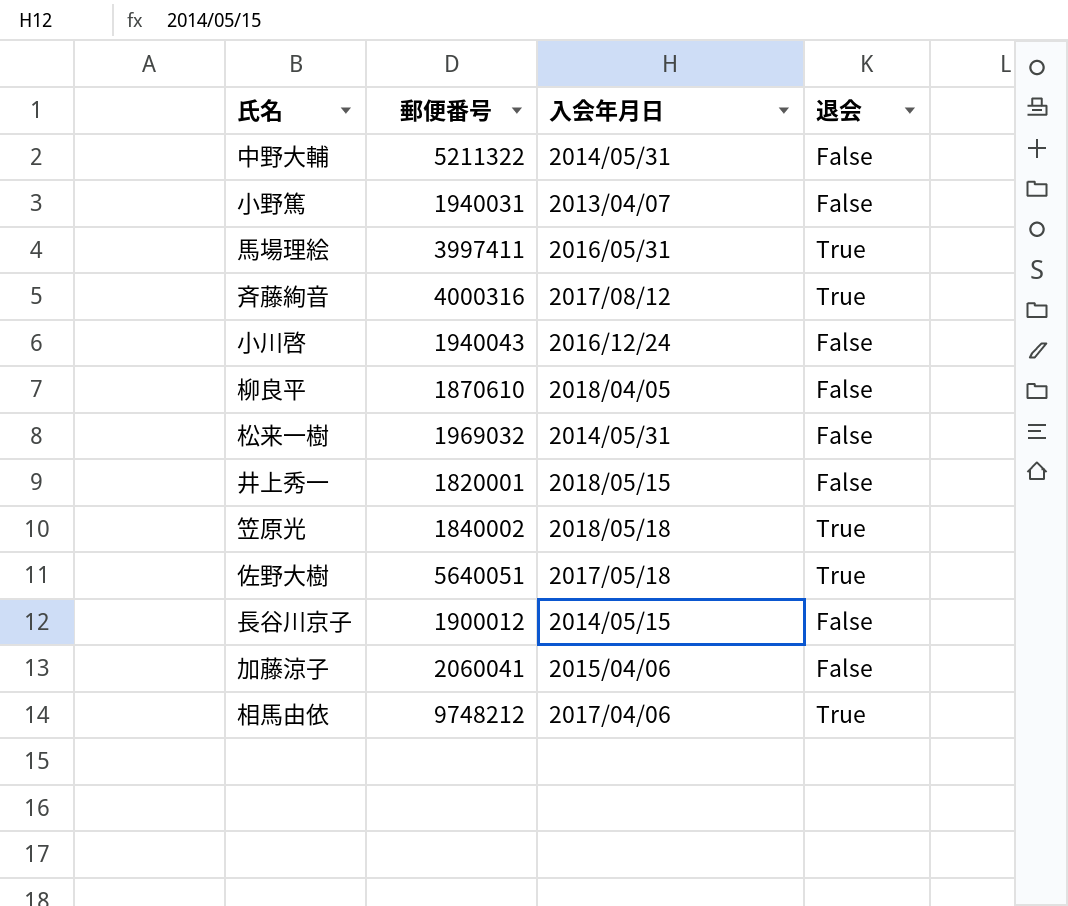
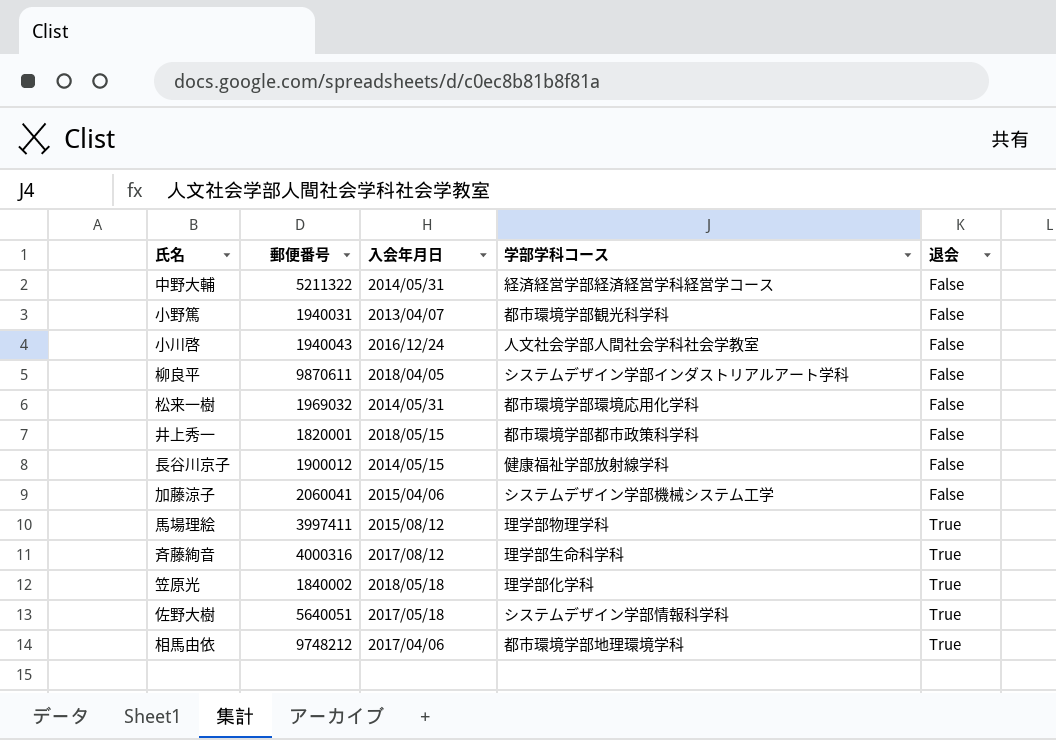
row order: none -> 退会 ascending
column 学部学科コース | position: none -> 4
柳良平 | 郵便番号: 1870610 -> 9870611
馬場理絵 | 入会年月日: 2016/05/31 -> 2015/08/12

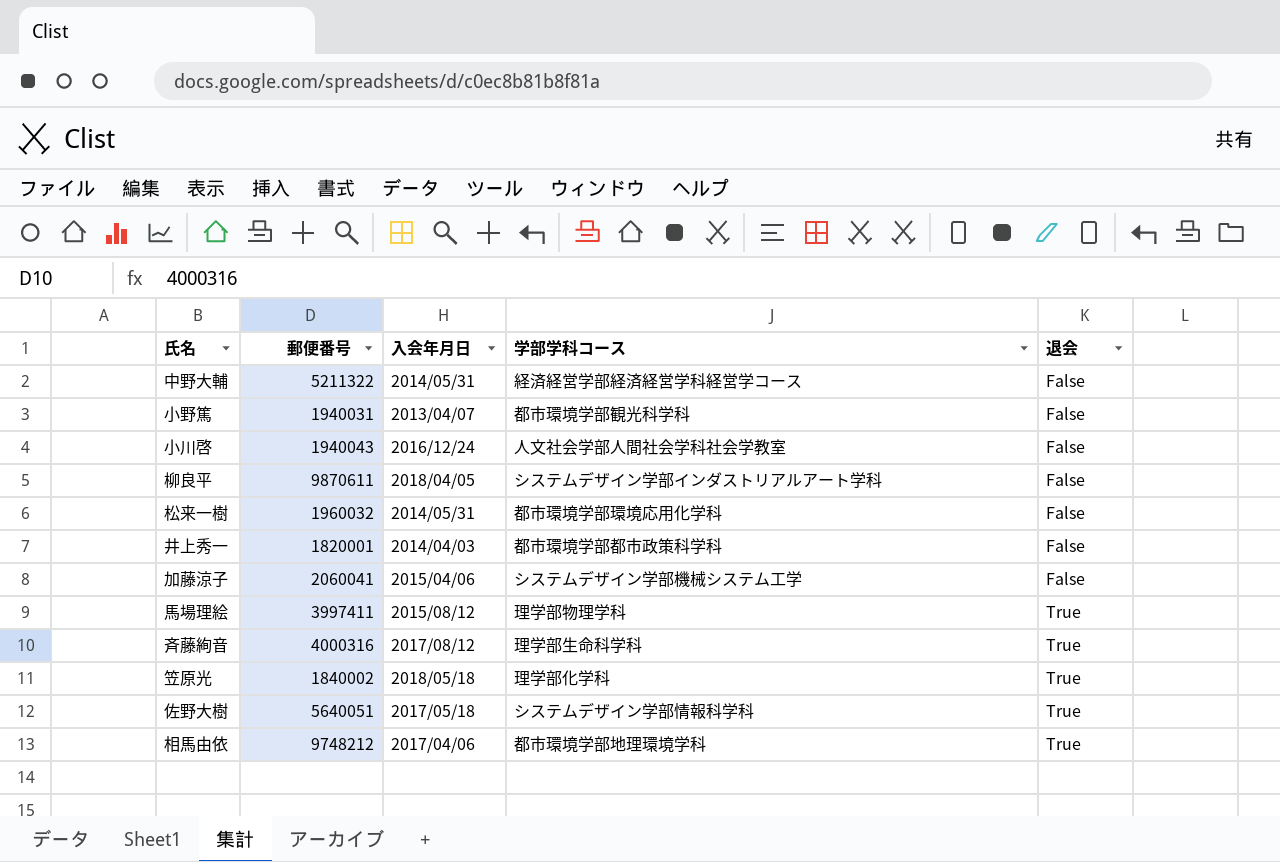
row 長谷川京子: 1900012 | 2014/05/15 | 健康福祉学部放射線学科 | False -> none
松来一樹 | 郵便番号: 1969032 -> 1960032
井上秀一 | 入会年月日: 2018/05/15 -> 2014/04/03

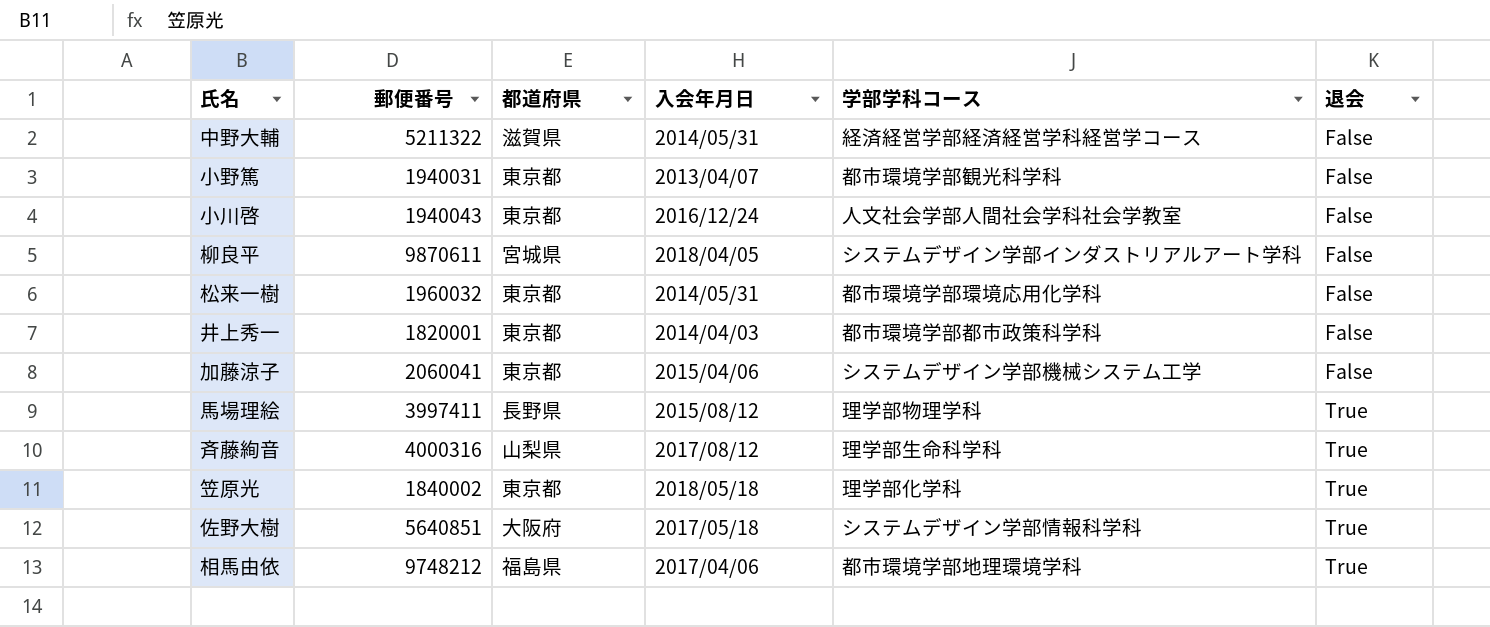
column 都道府県 | position: none -> 3
佐野大樹 | 郵便番号: 5640051 -> 5640851

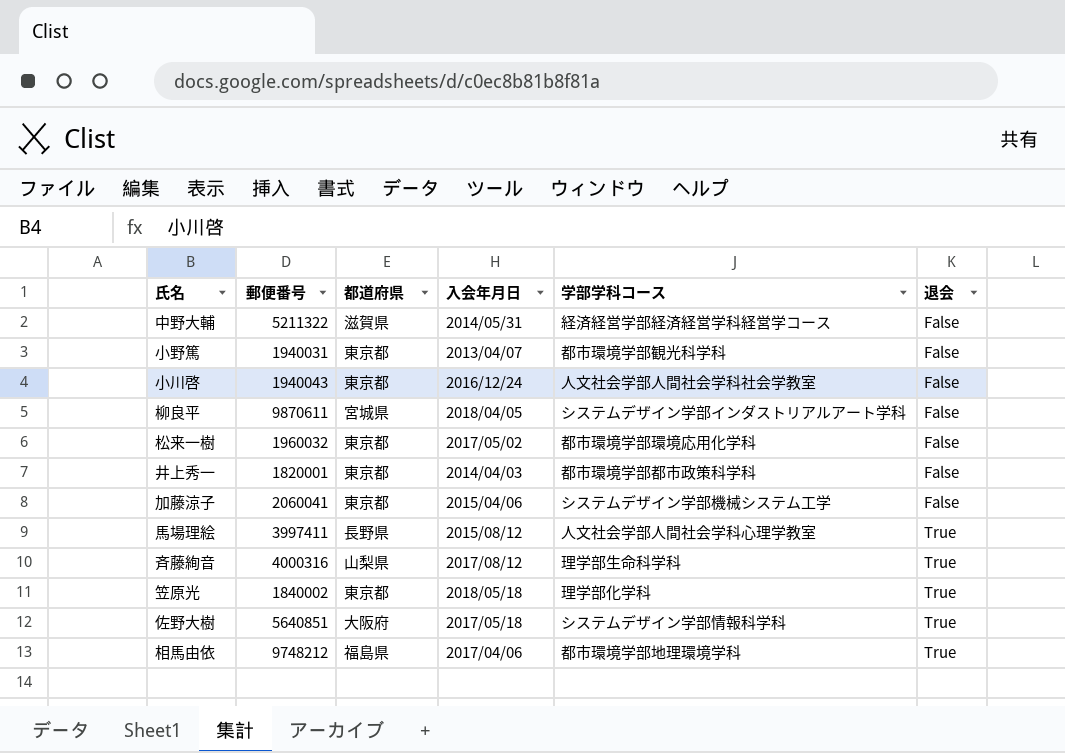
松来一樹 | 入会年月日: 2014/05/31 -> 2017/05/02
馬場理絵 | 学部学科コース: 理学部物理学科 -> 人文社会学部人間社会学科心理学教室

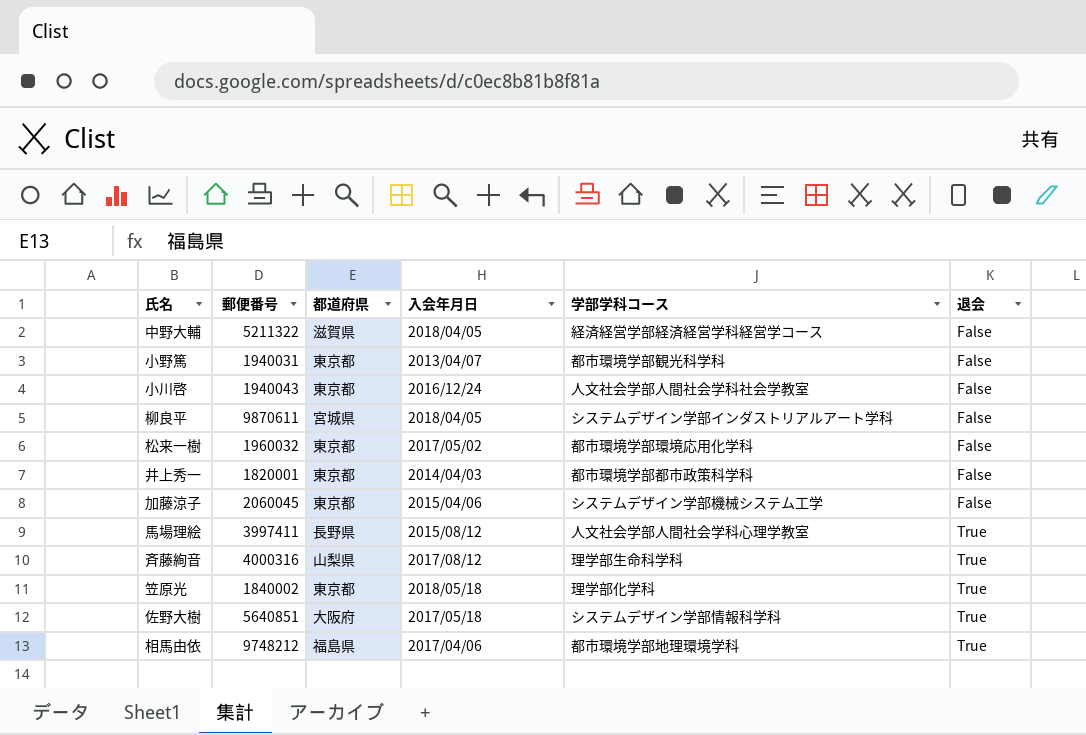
中野大輔 | 入会年月日: 2014/05/31 -> 2018/04/05
加藤涼子 | 郵便番号: 2060041 -> 2060045

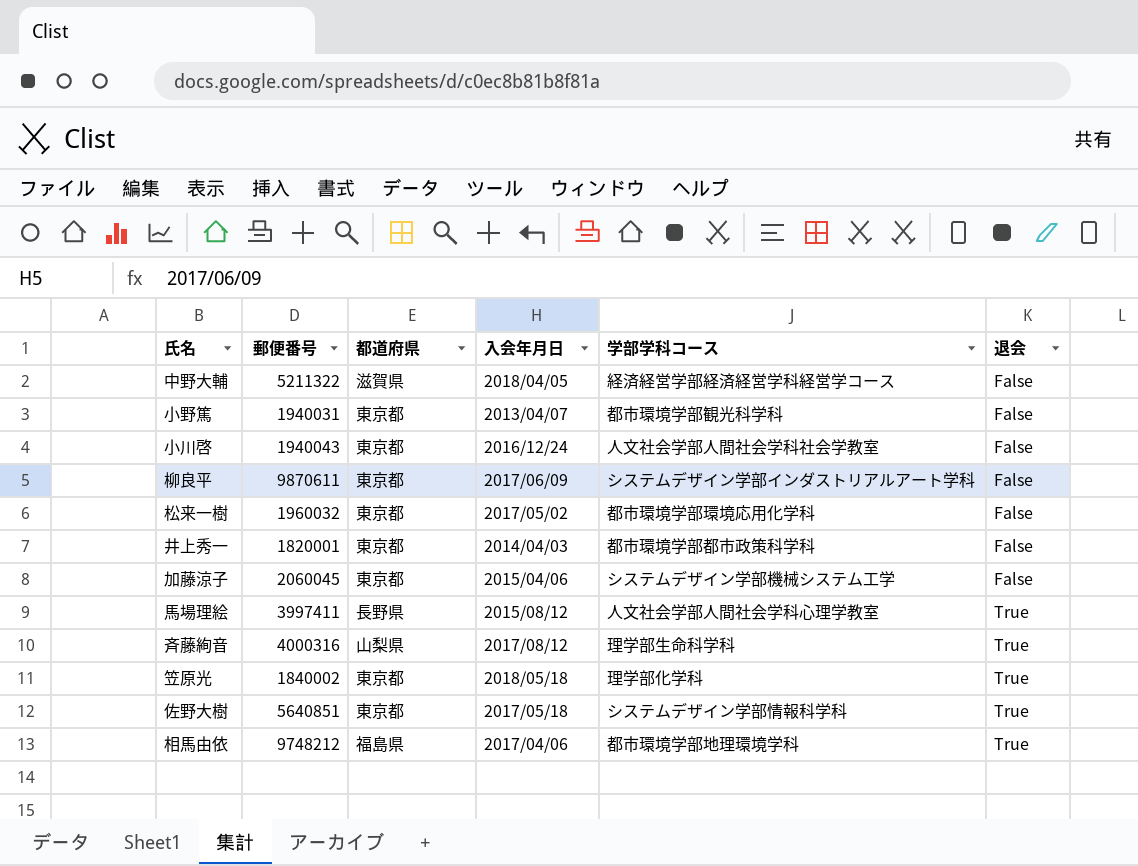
柳良平 | 都道府県: 宮城県 -> 東京都
柳良平 | 入会年月日: 2018/04/05 -> 2017/06/09
佐野大樹 | 都道府県: 大阪府 -> 東京都

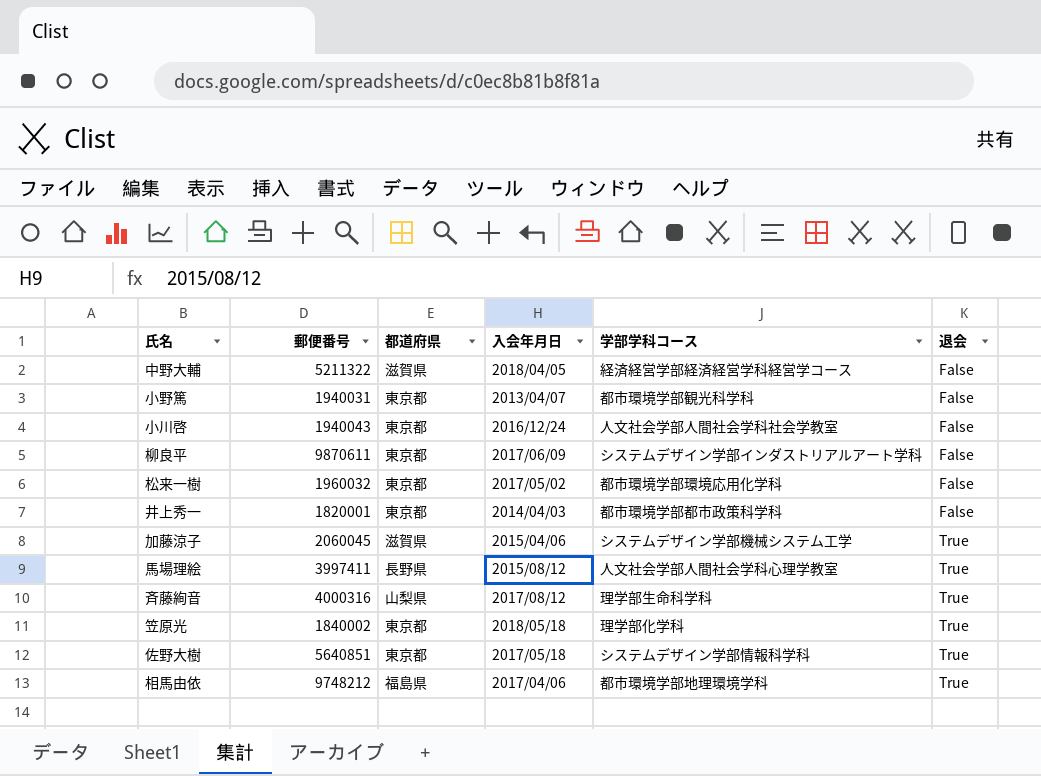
加藤涼子 | 都道府県: 東京都 -> 滋賀県
加藤涼子 | 退会: False -> True

